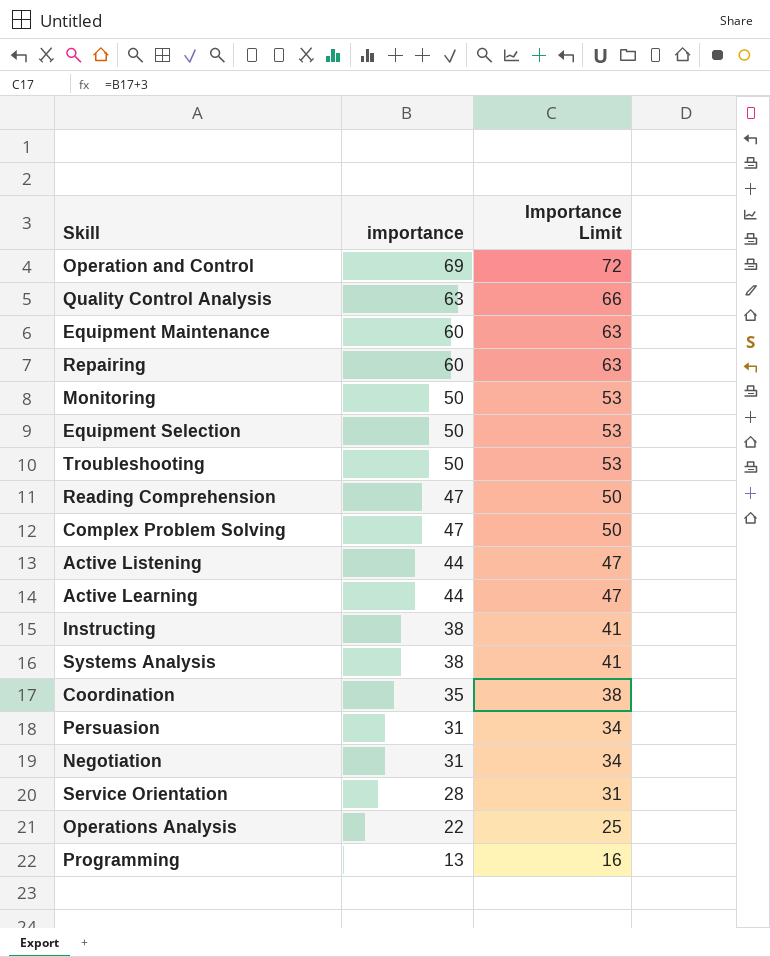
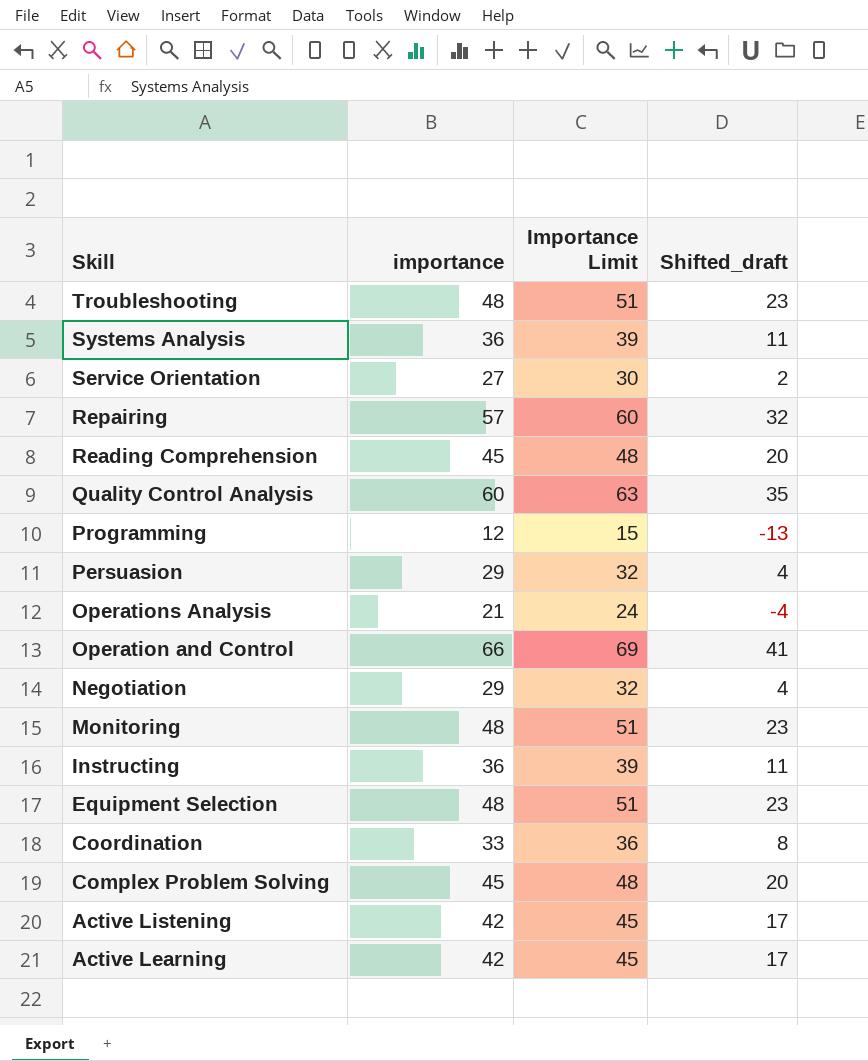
row order: importance descending -> Skill descending
column Shifted_draft | formula: none -> [importance] - 25
row Equipment Maintenance: 60 | 63 -> none
Troubleshooting | importance: 50 -> 48
Troubleshooting | Importance Limit: 53 -> 51
Systems Analysis | importance: 38 -> 36
Systems Analysis | Importance Limit: 41 -> 39
Service Orientation | importance: 28 -> 27
Service Orientation | Importance Limit: 31 -> 30
Repairing | importance: 60 -> 57
Repairing | Importance Limit: 63 -> 60
Reading Comprehension | importance: 47 -> 45
Reading Comprehension | Importance Limit: 50 -> 48
Quality Control Analysis | importance: 63 -> 60
Quality Control Analysis | Importance Limit: 66 -> 63
Programming | importance: 13 -> 12
Programming | Importance Limit: 16 -> 15
Persuasion | importance: 31 -> 29
Persuasion | Importance Limit: 34 -> 32
Operations Analysis | importance: 22 -> 21
Operations Analysis | Importance Limit: 25 -> 24
Operation and Control | importance: 69 -> 66
Operation and Control | Importance Limit: 72 -> 69
Negotiation | importance: 31 -> 29
Negotiation | Importance Limit: 34 -> 32
Monitoring | importance: 50 -> 48
Monitoring | Importance Limit: 53 -> 51
Instructing | importance: 38 -> 36
Instructing | Importance Limit: 41 -> 39
Equipment Selection | importance: 50 -> 48
Equipment Selection | Importance Limit: 53 -> 51
Coordination | importance: 35 -> 33
Coordination | Importance Limit: 38 -> 36
Complex Problem Solving | importance: 47 -> 45
Complex Problem Solving | Importance Limit: 50 -> 48
Active Listening | importance: 44 -> 42
Active Listening | Importance Limit: 47 -> 45
Active Learning | importance: 44 -> 42
Active Learning | Importance Limit: 47 -> 45

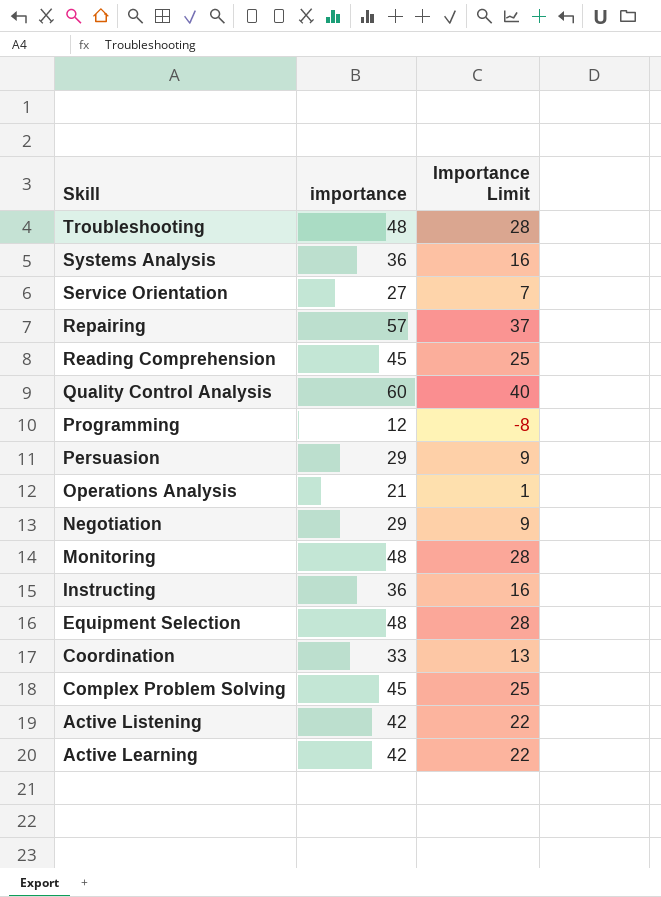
column Shifted_draft | formula: [importance] - 25 -> none
column Importance Limit | formula: [importance] + 3 -> [importance] - 20
row Operation and Control: 66 | 69 | 41 -> none

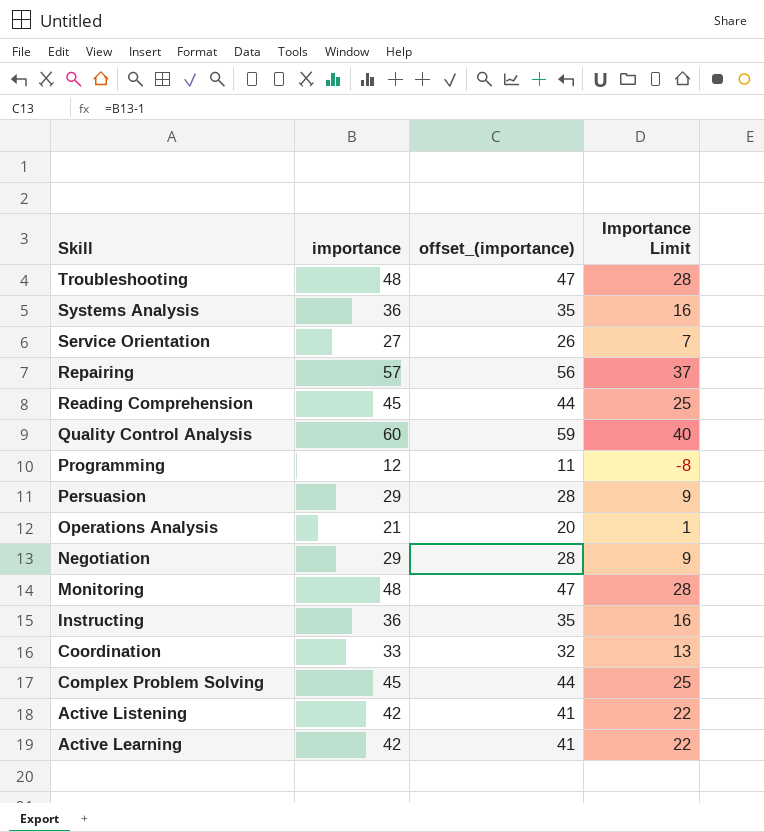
column offset_(importance) | formula: none -> [importance] - 1
row Equipment Selection: 48 | 28 -> none

